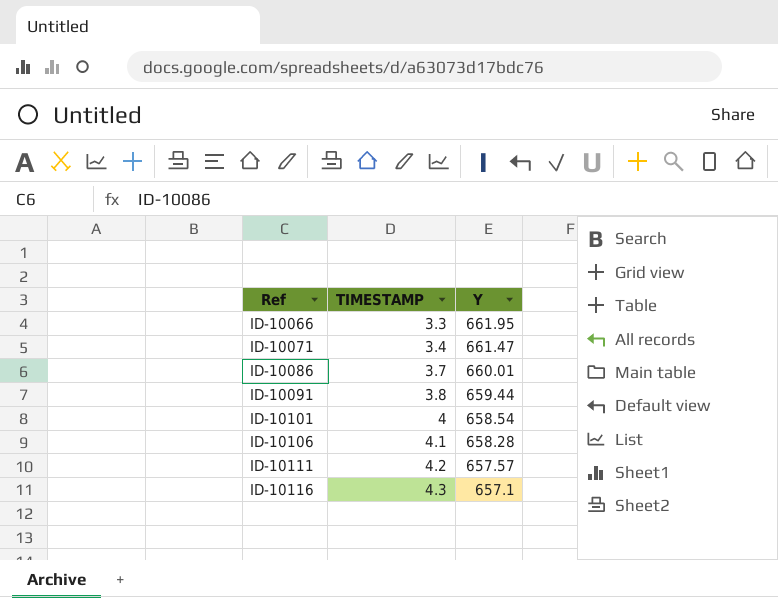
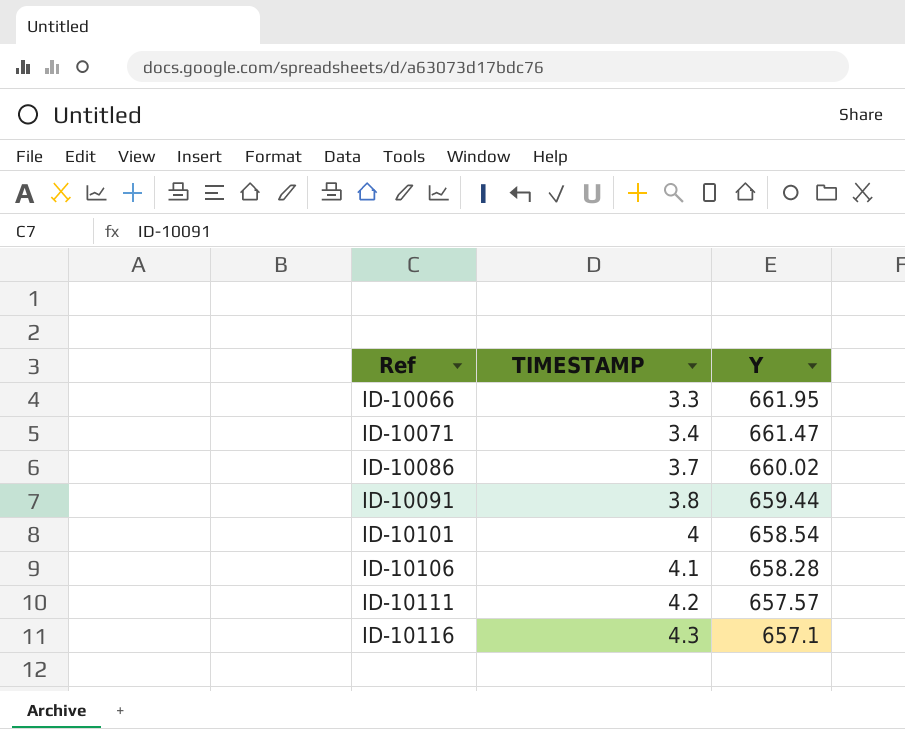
ID-10086 | Y: 660.01 -> 660.02

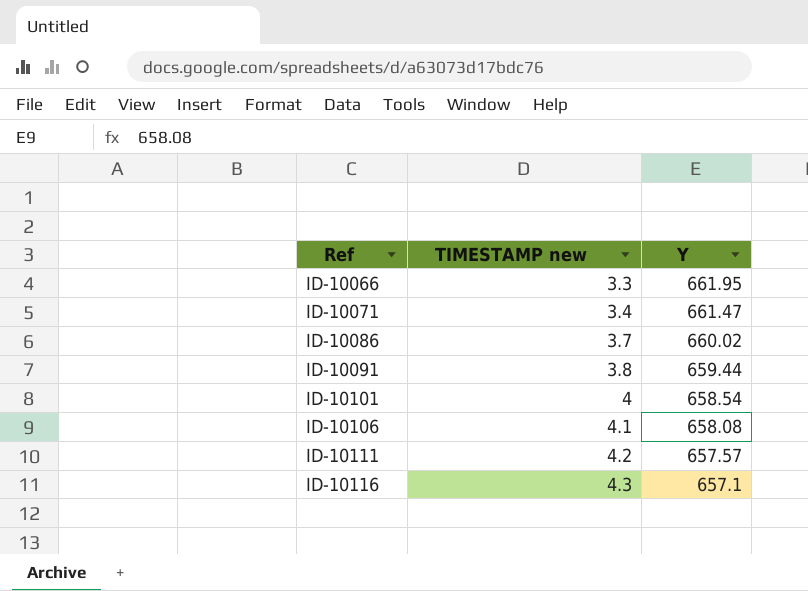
column name: TIMESTAMP -> TIMESTAMP new
ID-10106 | Y: 658.28 -> 658.08

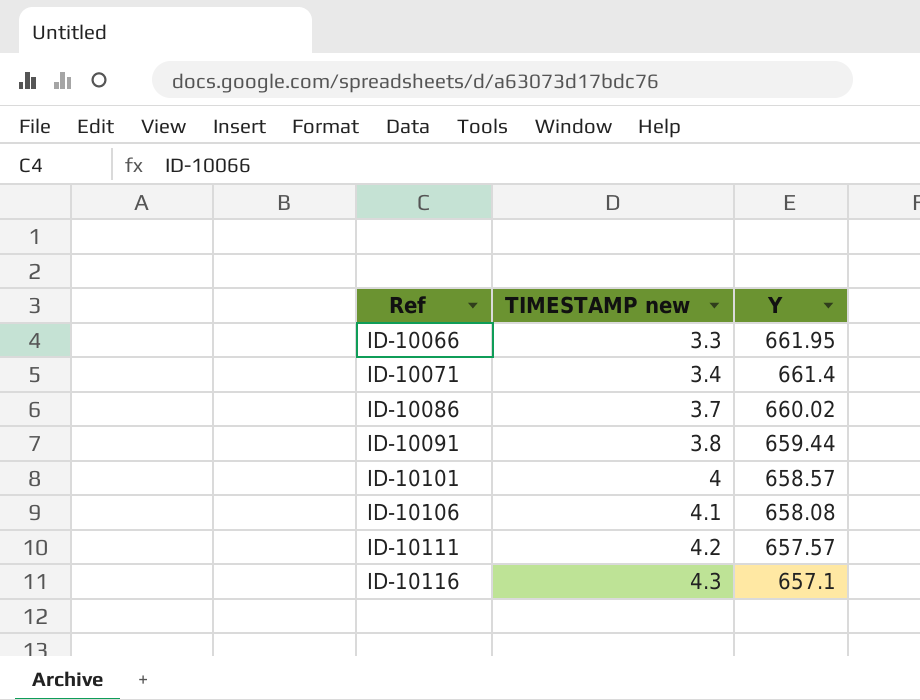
ID-10071 | Y: 661.47 -> 661.4
ID-10101 | Y: 658.54 -> 658.57

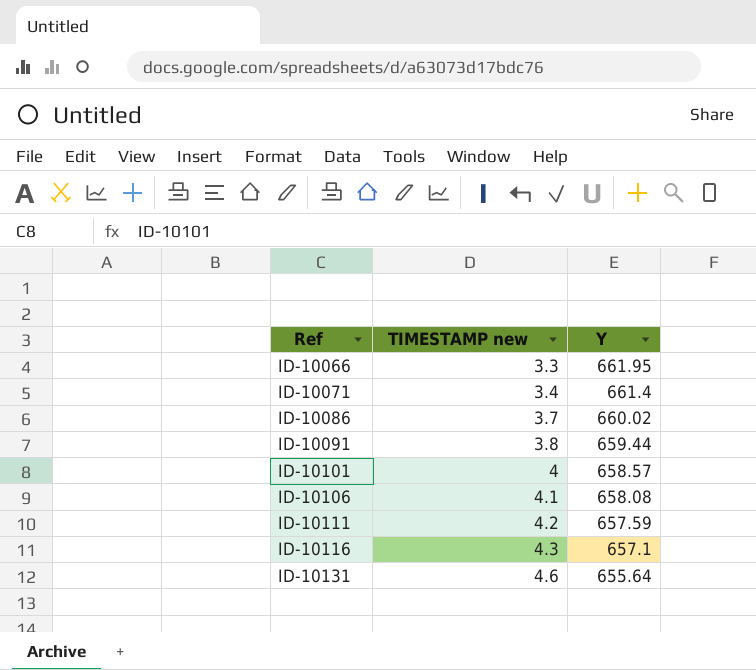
ID-10111 | Y: 657.57 -> 657.59
row ID-10131: none -> 4.6 | 655.64

